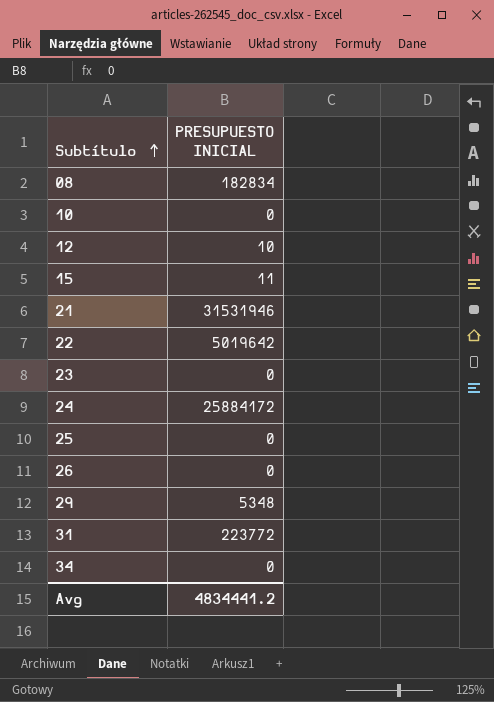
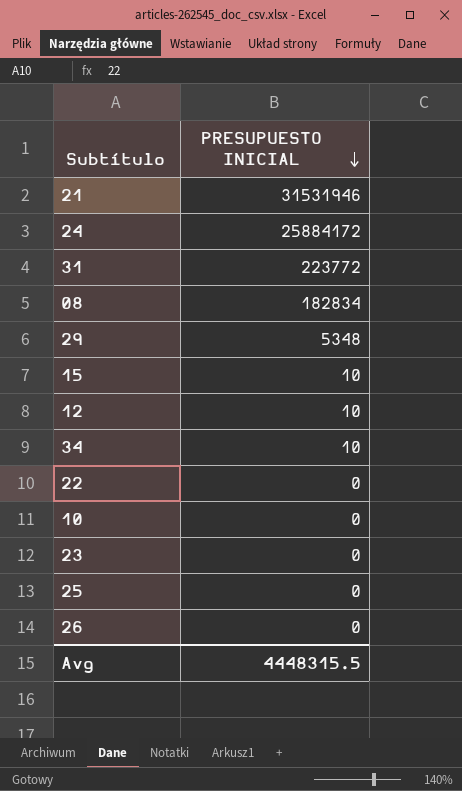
row order: Subtítulo ascending -> PRESUPUESTO INICIAL descending
15 | PRESUPUESTO INICIAL: 11 -> 10
34 | PRESUPUESTO INICIAL: 0 -> 10
22 | PRESUPUESTO INICIAL: 5019642 -> 0
Avg | PRESUPUESTO INICIAL: 4834441.2 -> 4448315.5

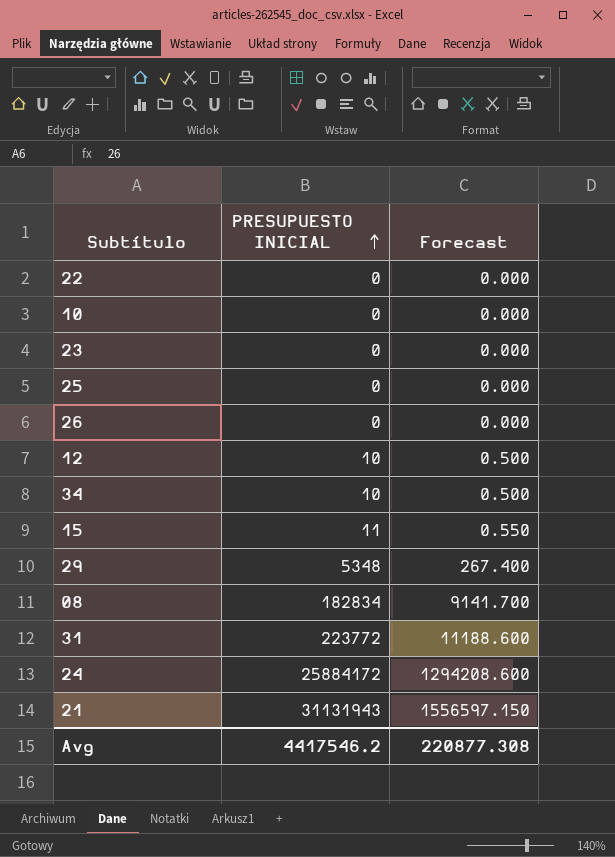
row order: PRESUPUESTO INICIAL descending -> PRESUPUESTO INICIAL ascending
column Forecast | formula: none -> [PRESUPUESTO INICIAL] * 0.05
15 | PRESUPUESTO INICIAL: 10 -> 11
21 | PRESUPUESTO INICIAL: 31531946 -> 31131943
Avg | PRESUPUESTO INICIAL: 4448315.5 -> 4417546.2

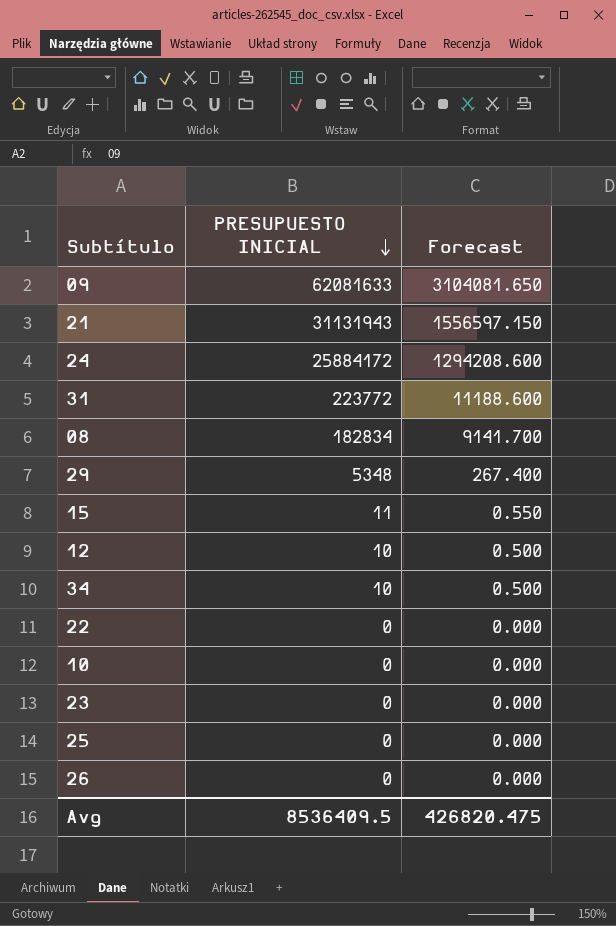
row order: PRESUPUESTO INICIAL ascending -> PRESUPUESTO INICIAL descending
row 09: none -> 62081633 | 3104081.650
Avg | PRESUPUESTO INICIAL: 4417546.2 -> 8536409.5
Avg | Forecast: 220877.308 -> 426820.475

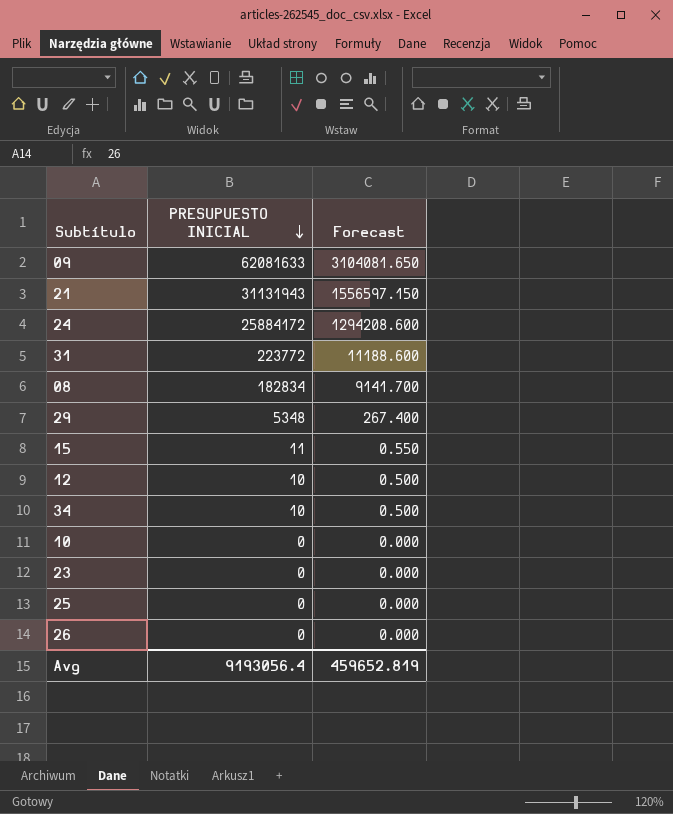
row 22: 0 | 0.000 -> none
Avg | PRESUPUESTO INICIAL: 8536409.5 -> 9193056.4
Avg | Forecast: 426820.475 -> 459652.819

